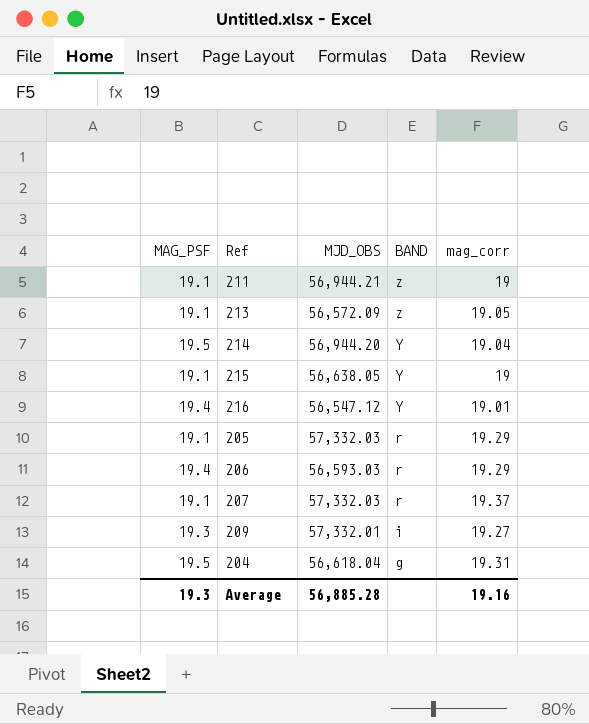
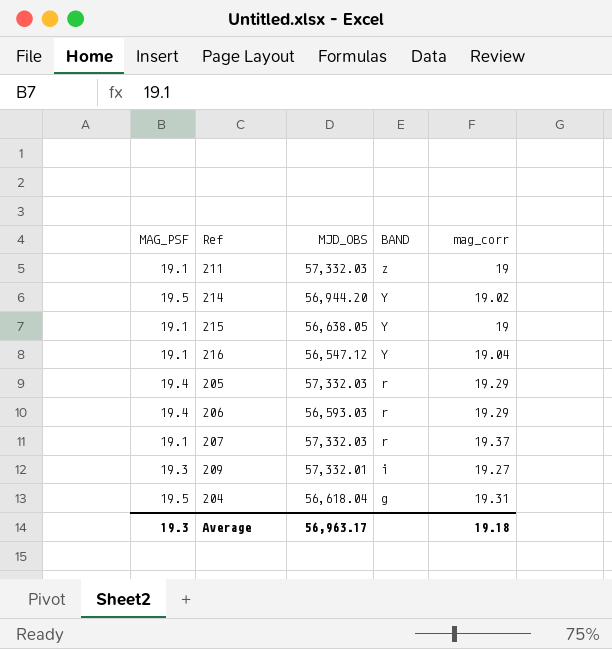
row 213: 19.1 | 56,572.09 | z | 19.05 -> none
211 | MJD_OBS: 56,944.21 -> 57,332.03
214 | mag_corr: 19.04 -> 19.02
216 | MAG_PSF: 19.4 -> 19.1
216 | mag_corr: 19.01 -> 19.04
205 | MAG_PSF: 19.1 -> 19.4
Average | MJD_OBS: 56,885.28 -> 56,963.17
Average | mag_corr: 19.16 -> 19.18

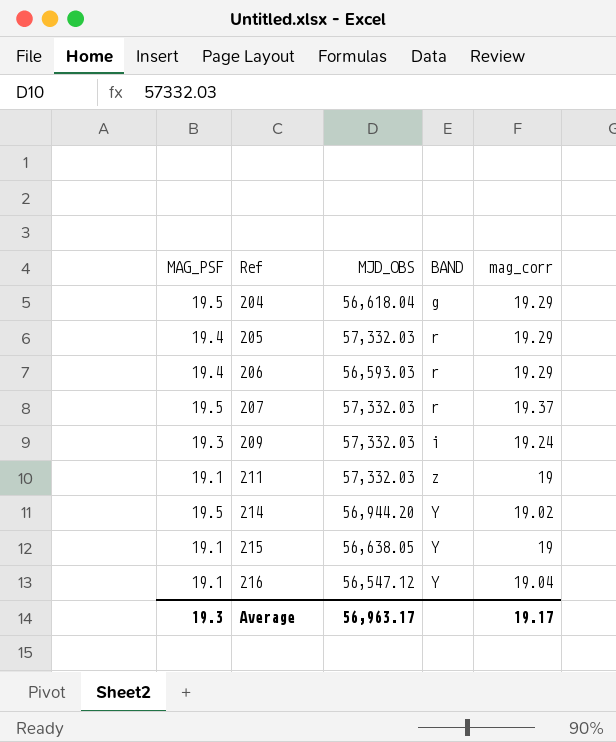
row order: BAND descending -> Ref ascending
204 | mag_corr: 19.31 -> 19.29
207 | MAG_PSF: 19.1 -> 19.5
209 | MJD_OBS: 57,332.01 -> 57,332.03
209 | mag_corr: 19.27 -> 19.24
Average | mag_corr: 19.18 -> 19.17

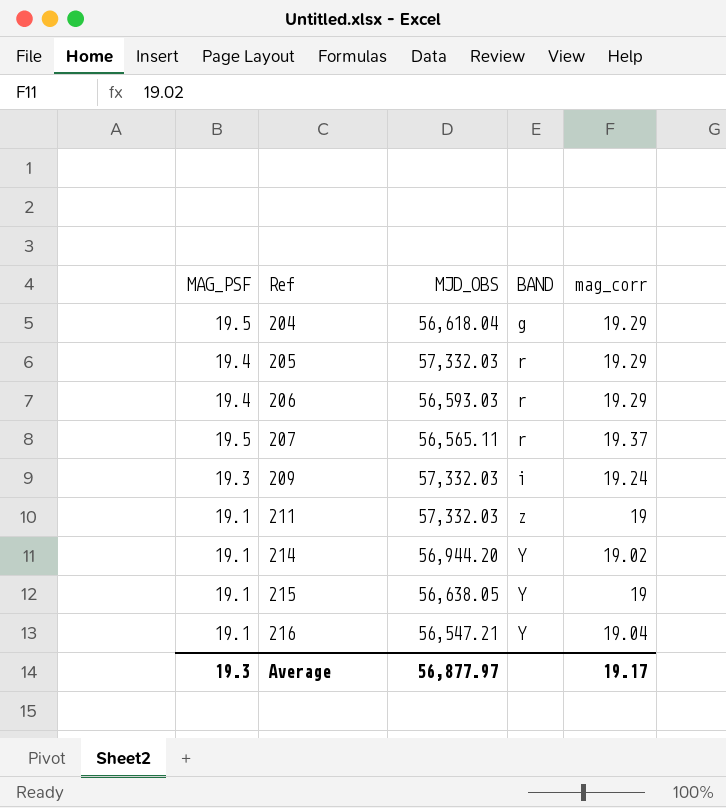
207 | MJD_OBS: 57,332.03 -> 56,565.11
214 | MAG_PSF: 19.5 -> 19.1
216 | MJD_OBS: 56,547.12 -> 56,547.21
Average | MJD_OBS: 56,963.17 -> 56,877.97

